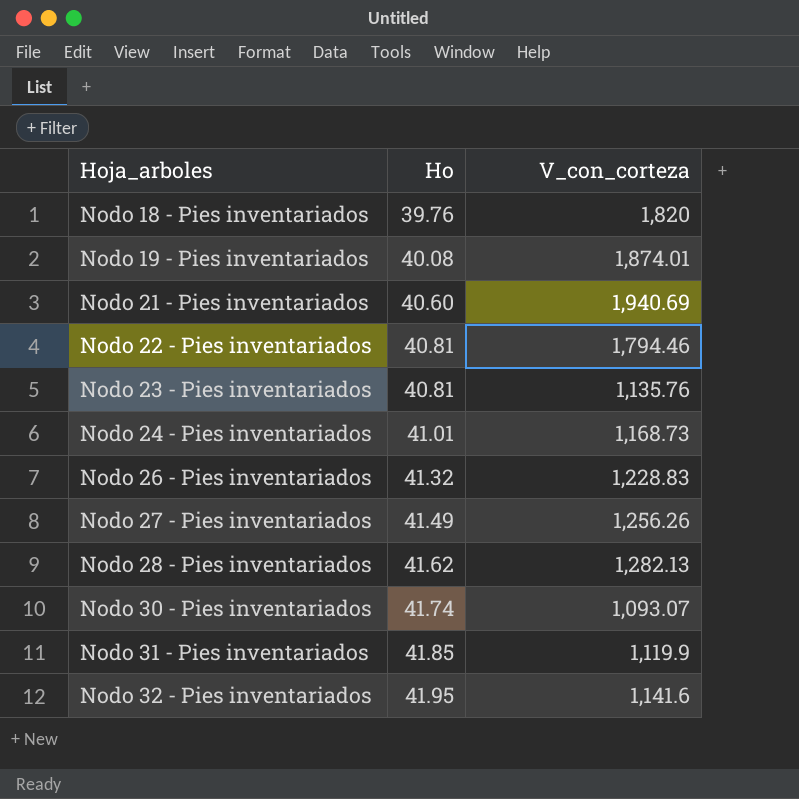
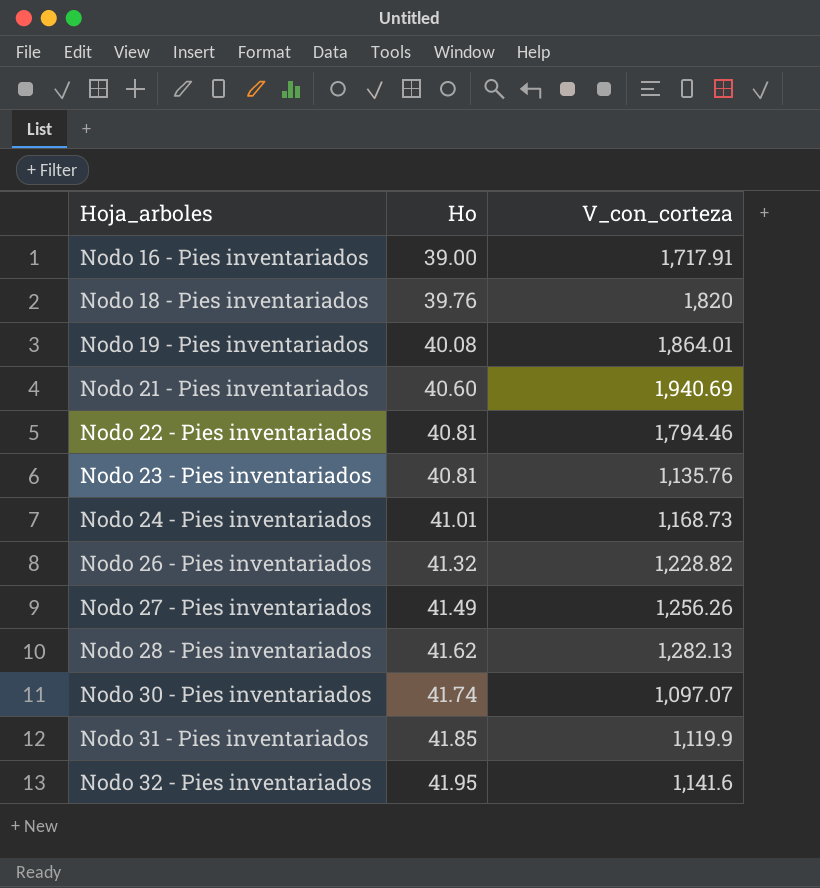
row Nodo 16 - Pies inventariados: none -> 39.00 | 1,717.91
Nodo 19 - Pies inventariados | V_con_corteza: 1,874.01 -> 1,864.01
Nodo 26 - Pies inventariados | V_con_corteza: 1,228.83 -> 1,228.82
Nodo 30 - Pies inventariados | V_con_corteza: 1,093.07 -> 1,097.07

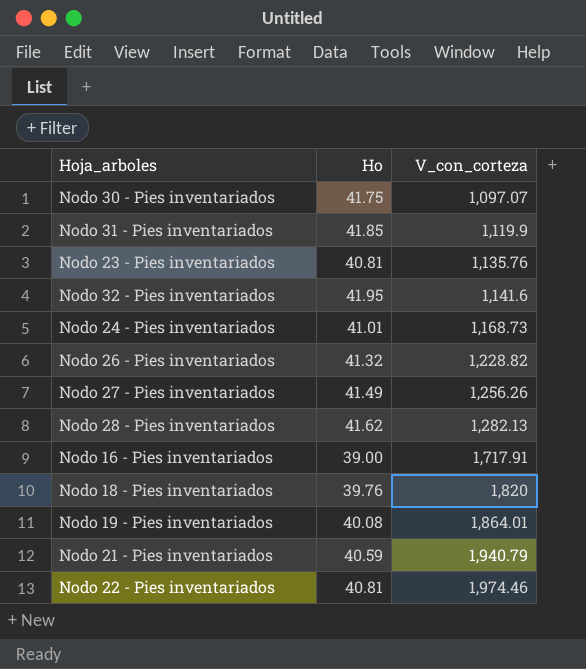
row order: Hoja_arboles ascending -> V_con_corteza ascending
Nodo 30 - Pies inventariados | Ho: 41.74 -> 41.75
Nodo 21 - Pies inventariados | Ho: 40.60 -> 40.59
Nodo 21 - Pies inventariados | V_con_corteza: 1,940.69 -> 1,940.79
Nodo 22 - Pies inventariados | V_con_corteza: 1,794.46 -> 1,974.46

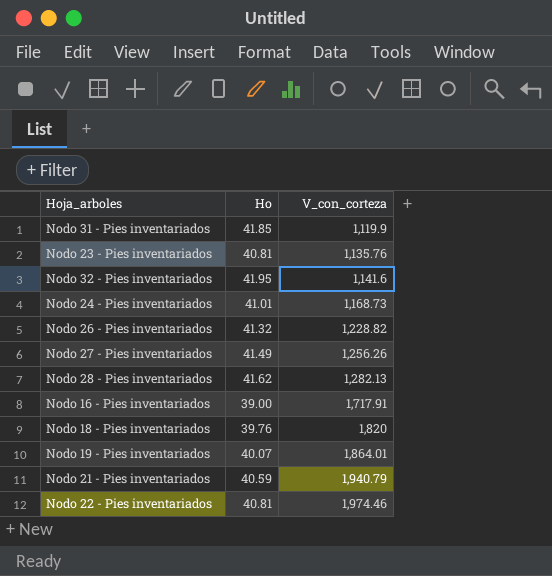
row Nodo 30 - Pies inventariados: 41.75 | 1,097.07 -> none
Nodo 19 - Pies inventariados | Ho: 40.08 -> 40.07

